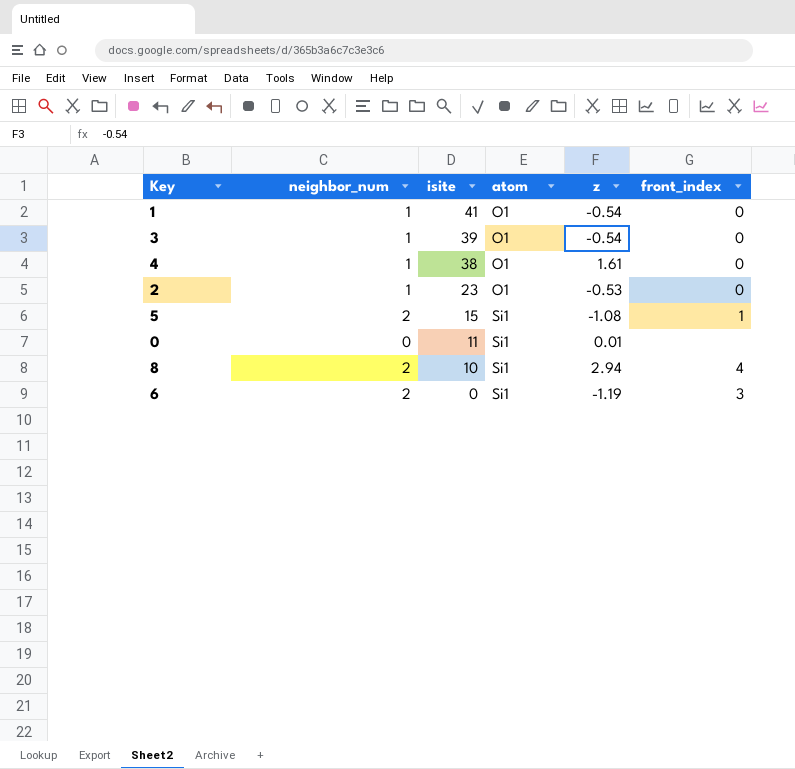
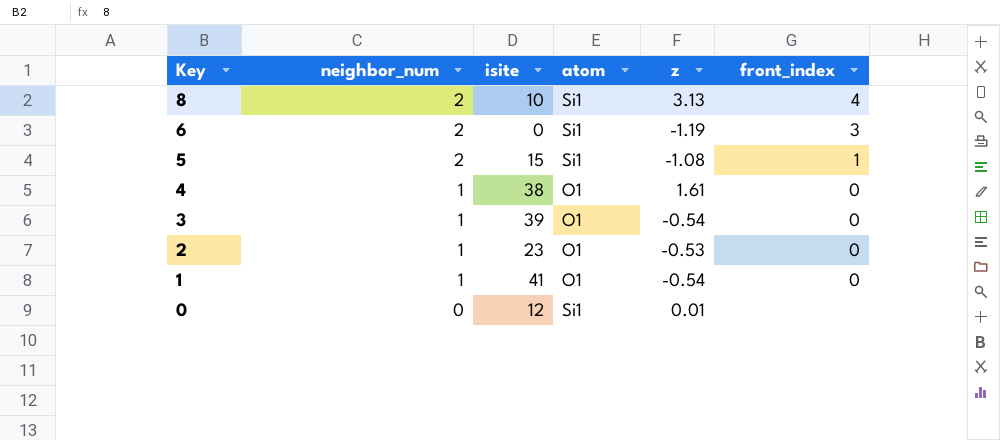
row order: isite descending -> Key descending
8 | z: 2.94 -> 3.13
0 | isite: 11 -> 12

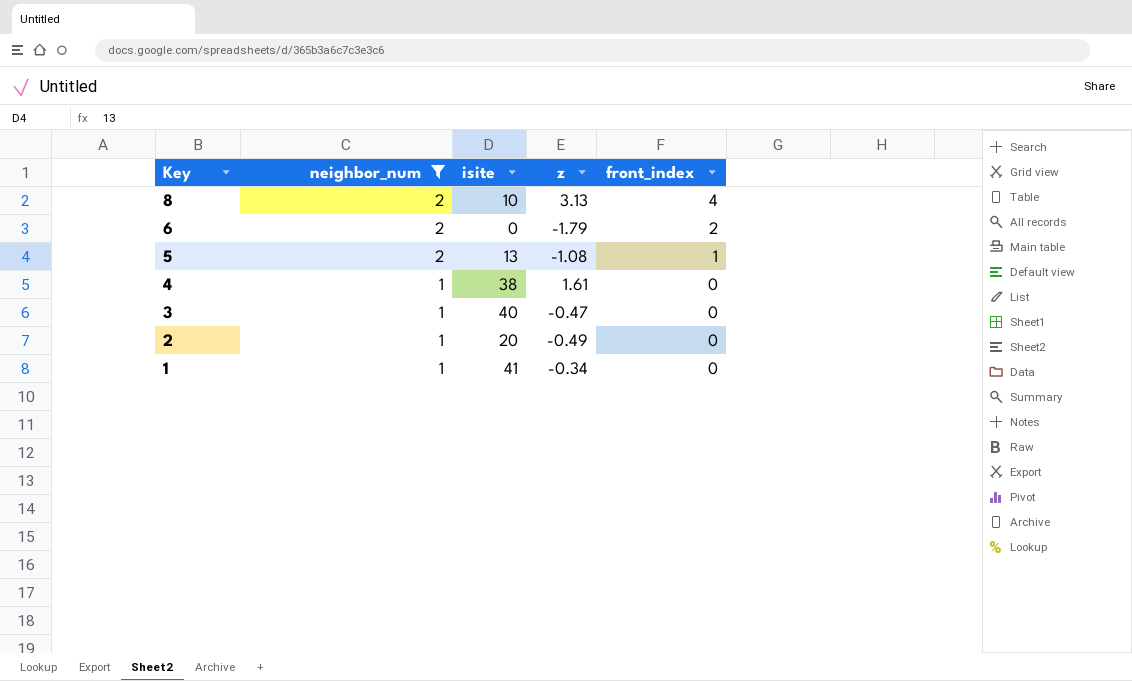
filter: none -> neighbor_num != 0
column atom | position: 4 -> none
6 | z: -1.19 -> -1.79
6 | front_index: 3 -> 2
5 | isite: 15 -> 13
3 | isite: 39 -> 40
3 | z: -0.54 -> -0.47
2 | isite: 23 -> 20
2 | z: -0.53 -> -0.49
1 | z: -0.54 -> -0.34

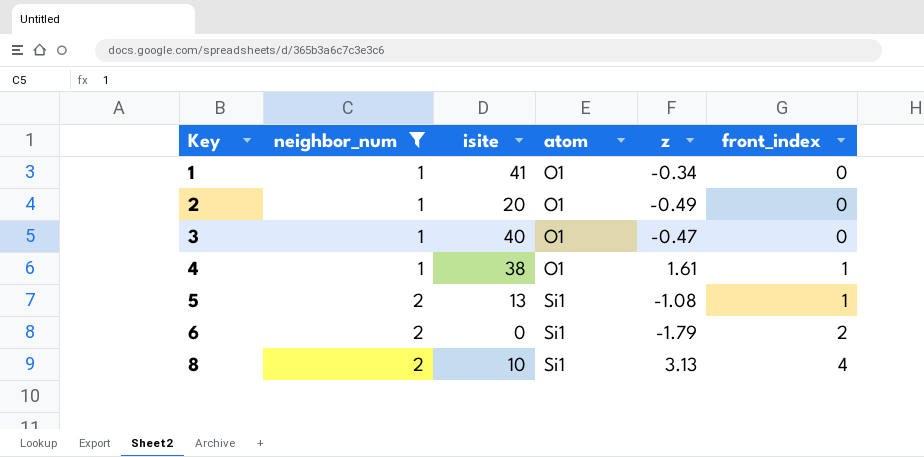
row order: Key descending -> Key ascending
column atom | position: none -> 4
4 | front_index: 0 -> 1

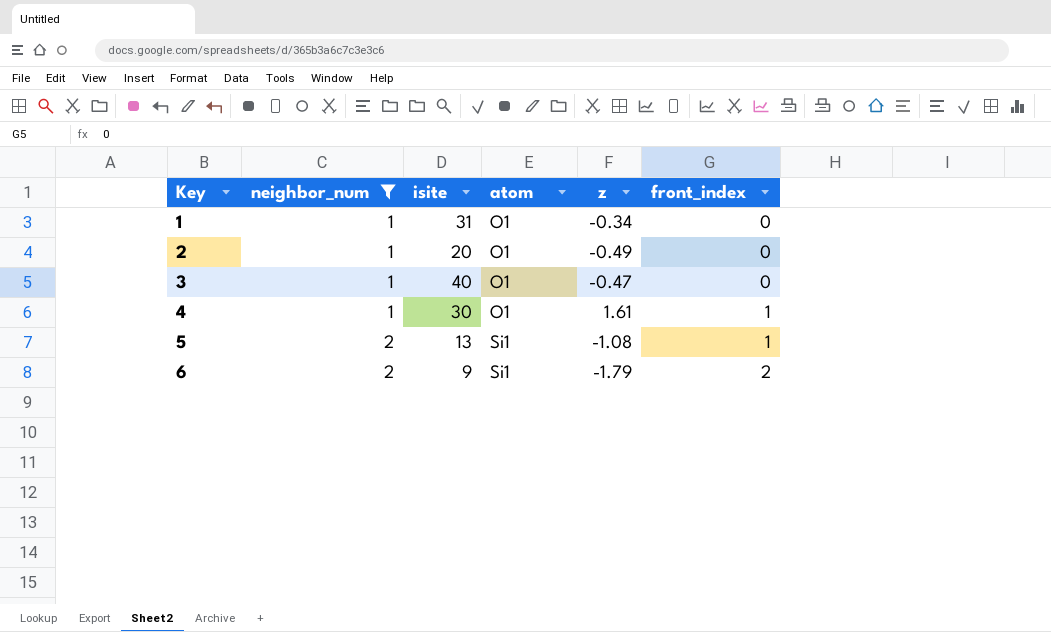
row 8: 2 | 10 | Si1 | 3.13 | 4 -> none
1 | isite: 41 -> 31
4 | isite: 38 -> 30
6 | isite: 0 -> 9

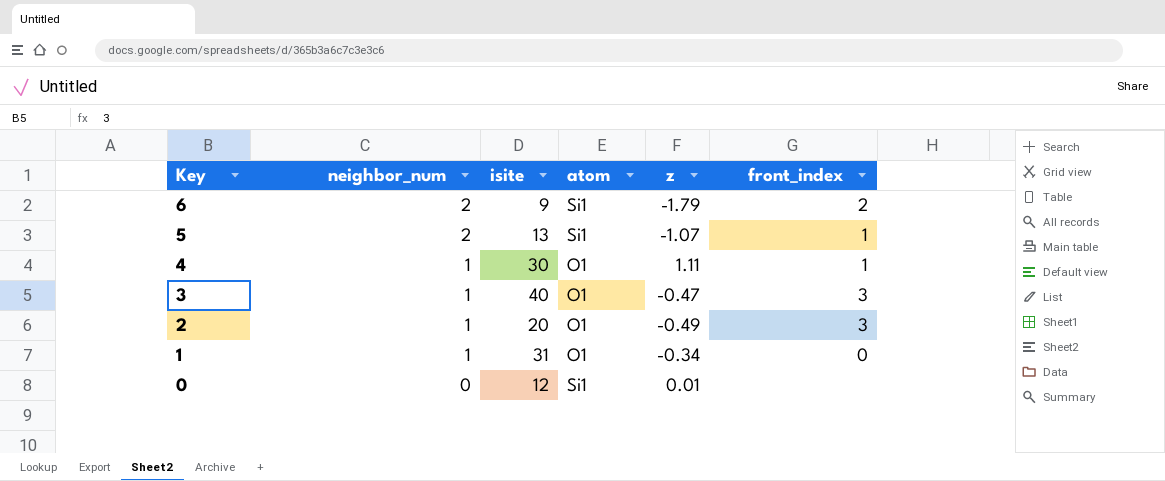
filter: neighbor_num != 0 -> none
row order: Key ascending -> Key descending
5 | z: -1.08 -> -1.07
4 | z: 1.61 -> 1.11
3 | front_index: 0 -> 3
2 | front_index: 0 -> 3

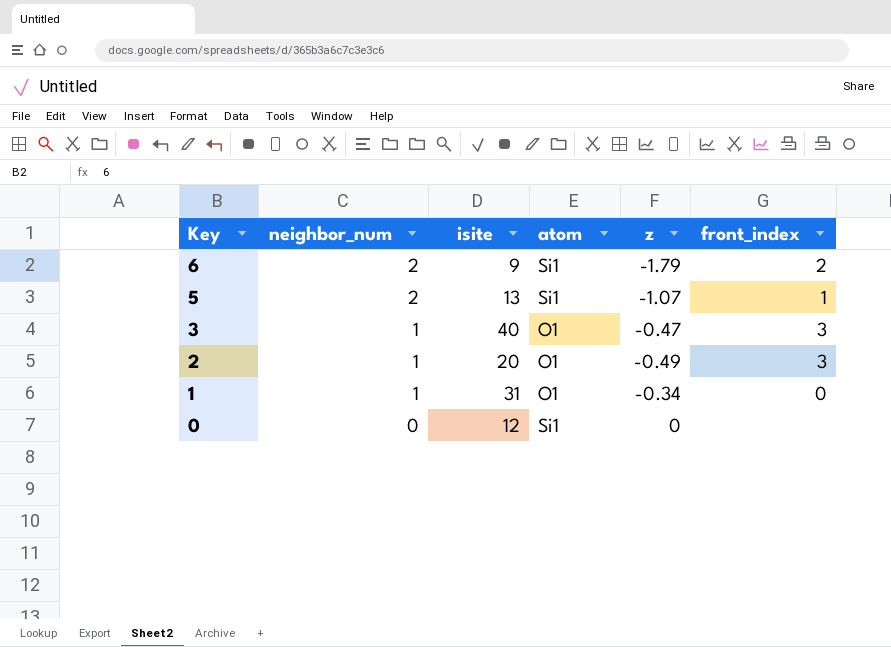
row 4: 1 | 30 | O1 | 1.11 | 1 -> none
0 | z: 0.01 -> 0

